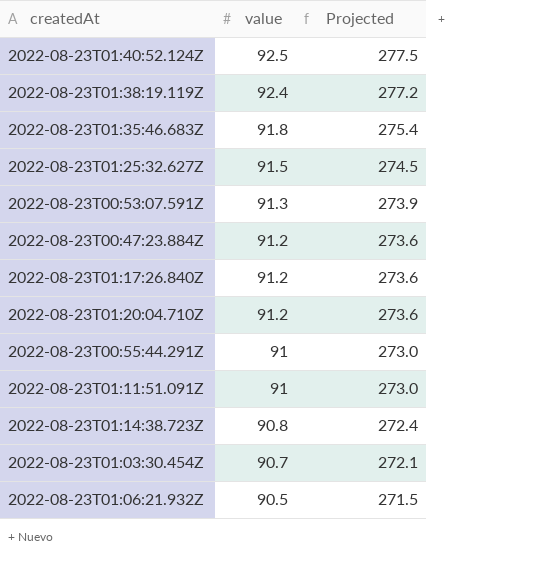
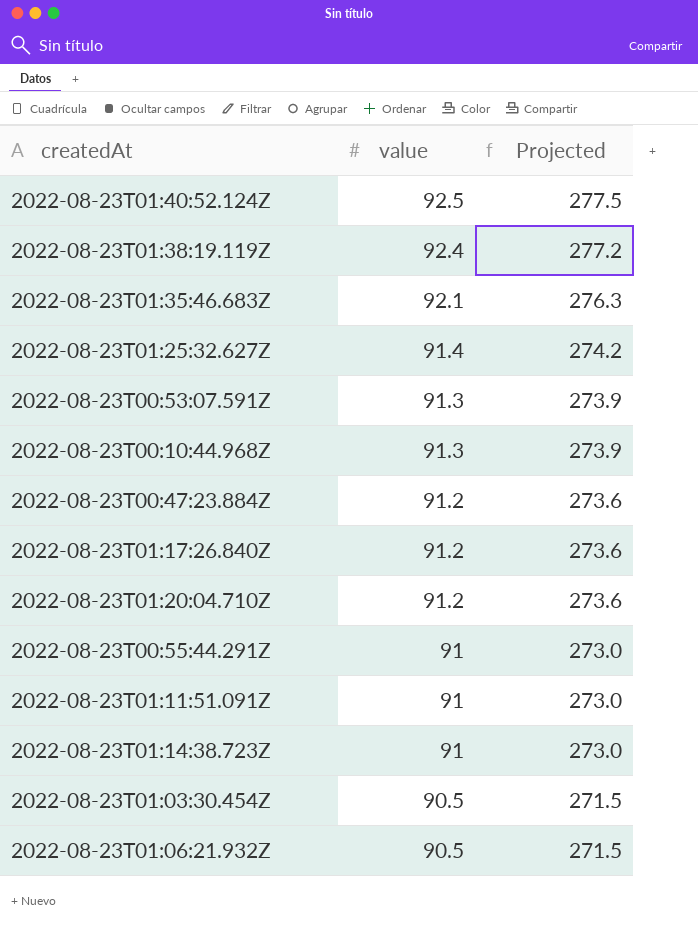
2022-08-23T01:35:46.683Z | value: 91.8 -> 92.1
2022-08-23T01:35:46.683Z | Projected: 275.4 -> 276.3
2022-08-23T01:25:32.627Z | value: 91.5 -> 91.4
2022-08-23T01:25:32.627Z | Projected: 274.5 -> 274.2
row 2022-08-23T00:10:44.968Z: none -> 91.3 | 273.9
2022-08-23T01:14:38.723Z | value: 90.8 -> 91
2022-08-23T01:14:38.723Z | Projected: 272.4 -> 273.0
2022-08-23T01:03:30.454Z | value: 90.7 -> 90.5
2022-08-23T01:03:30.454Z | Projected: 272.1 -> 271.5

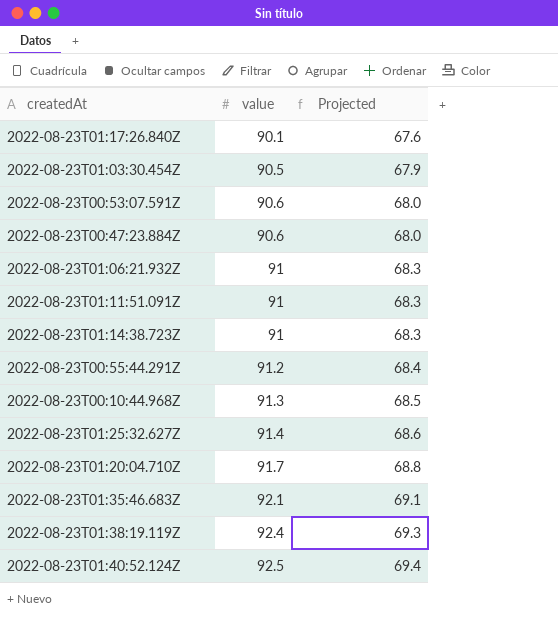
row order: value descending -> value ascending
column Projected | formula: [value] * 3 -> [value] * 0.75
2022-08-23T01:17:26.840Z | value: 91.2 -> 90.1
2022-08-23T00:53:07.591Z | value: 91.3 -> 90.6
2022-08-23T00:47:23.884Z | value: 91.2 -> 90.6
2022-08-23T01:06:21.932Z | value: 90.5 -> 91
2022-08-23T00:55:44.291Z | value: 91 -> 91.2
2022-08-23T01:20:04.710Z | value: 91.2 -> 91.7

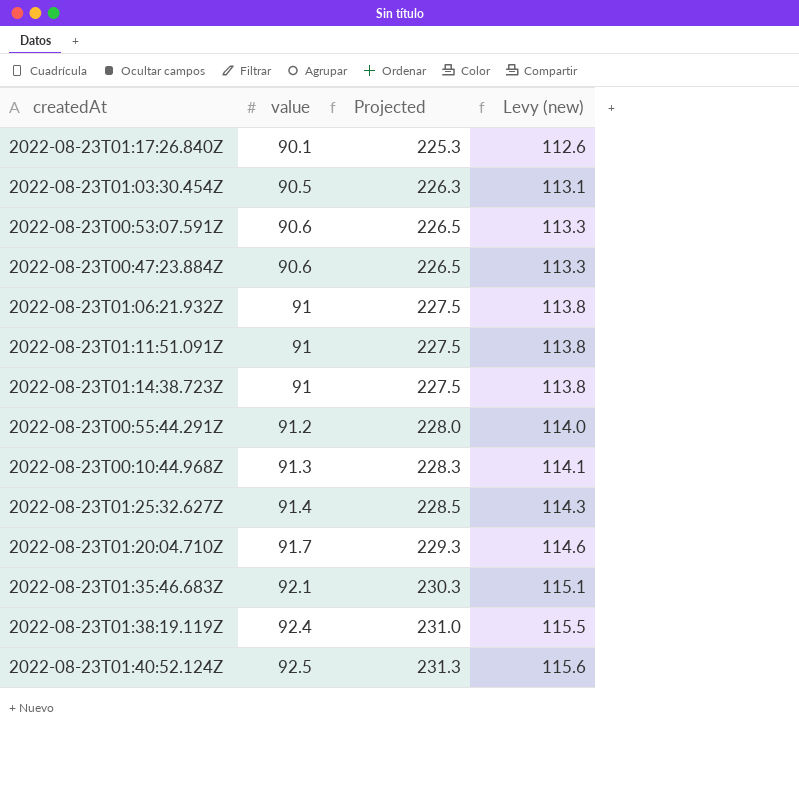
column Projected | formula: [value] * 0.75 -> [value] * 2.5
column Levy (new) | formula: none -> [value] * 1.25

